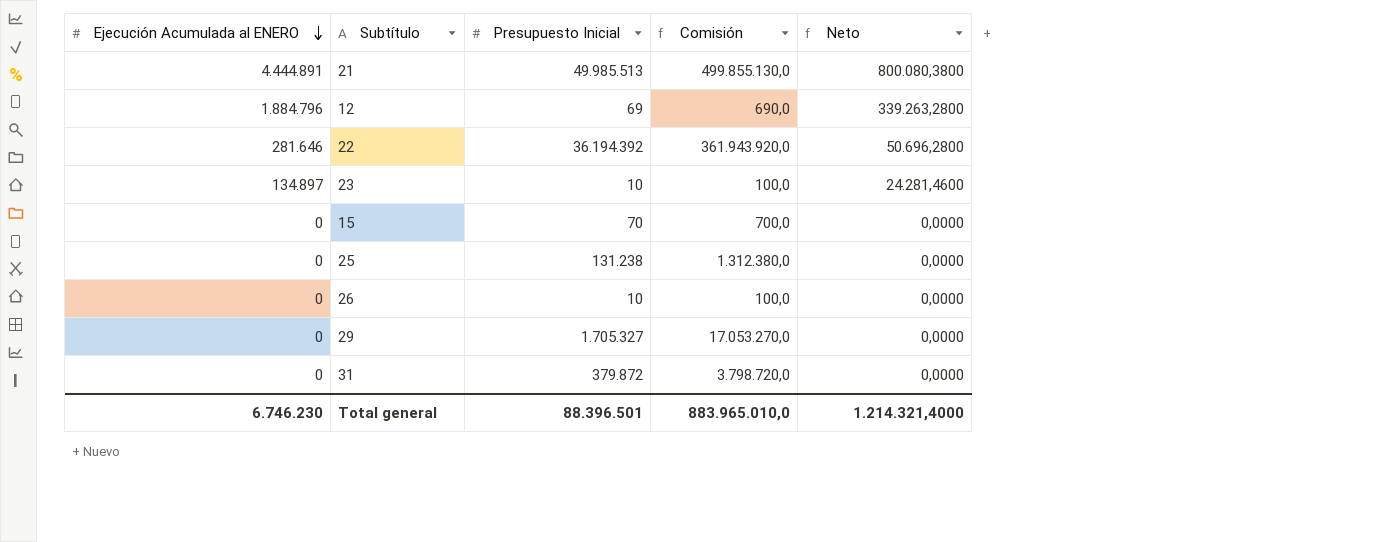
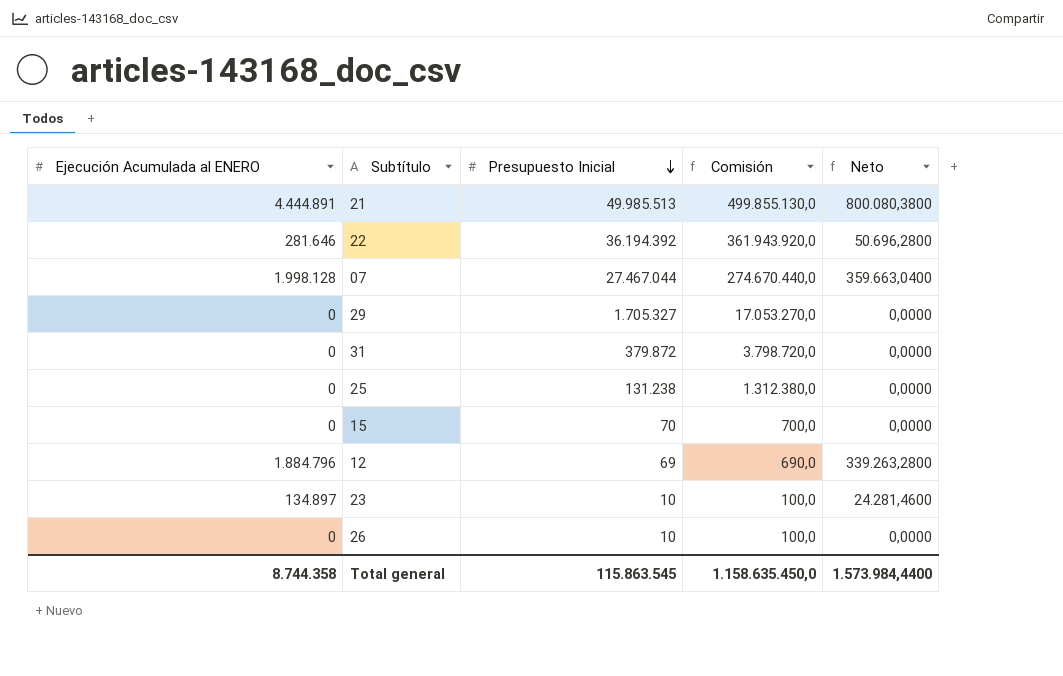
row order: Ejecución Acumulada al ENERO descending -> Presupuesto Inicial descending
row 07: none -> 1.998.128 | 27.467.044 | 274.670.440,0 | 359.663,0400
Total general | Ejecución Acumulada al ENERO: 6.746.230 -> 8.744.358
Total general | Presupuesto Inicial: 88.396.501 -> 115.863.545
Total general | Comisión: 883.965.010,0 -> 1.158.635.450,0
Total general | Neto: 1.214.321,4000 -> 1.573.984,4400

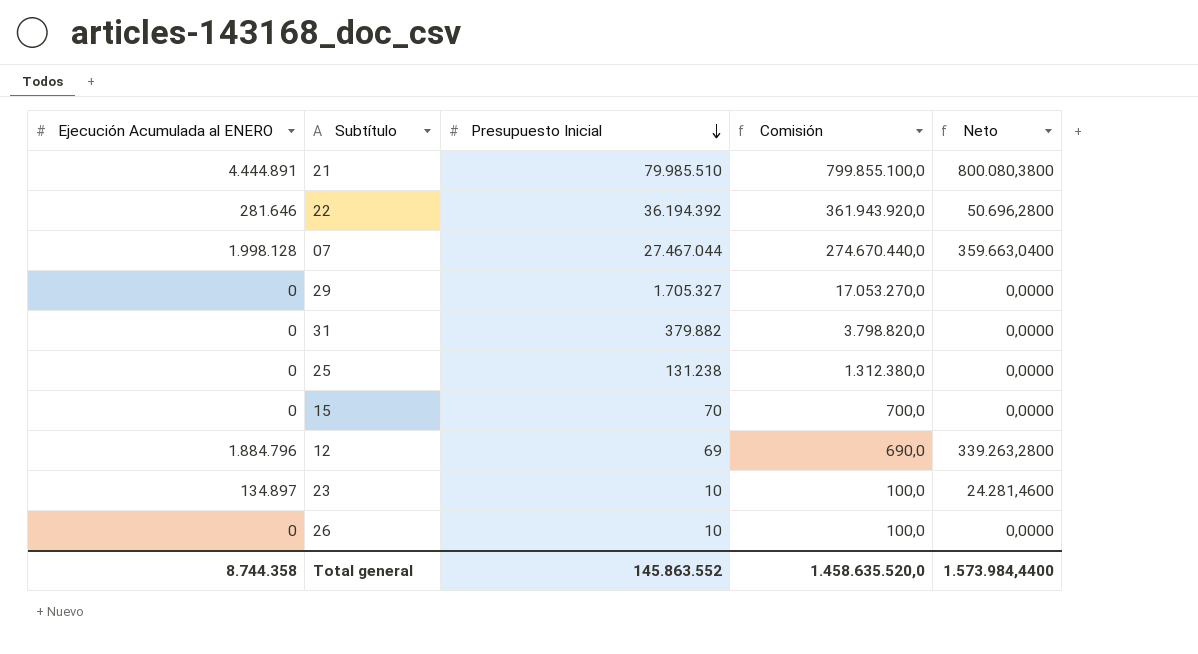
21 | Presupuesto Inicial: 49.985.513 -> 79.985.510
21 | Comisión: 499.855.130,0 -> 799.855.100,0
31 | Presupuesto Inicial: 379.872 -> 379.882
31 | Comisión: 3.798.720,0 -> 3.798.820,0
Total general | Presupuesto Inicial: 115.863.545 -> 145.863.552
Total general | Comisión: 1.158.635.450,0 -> 1.458.635.520,0

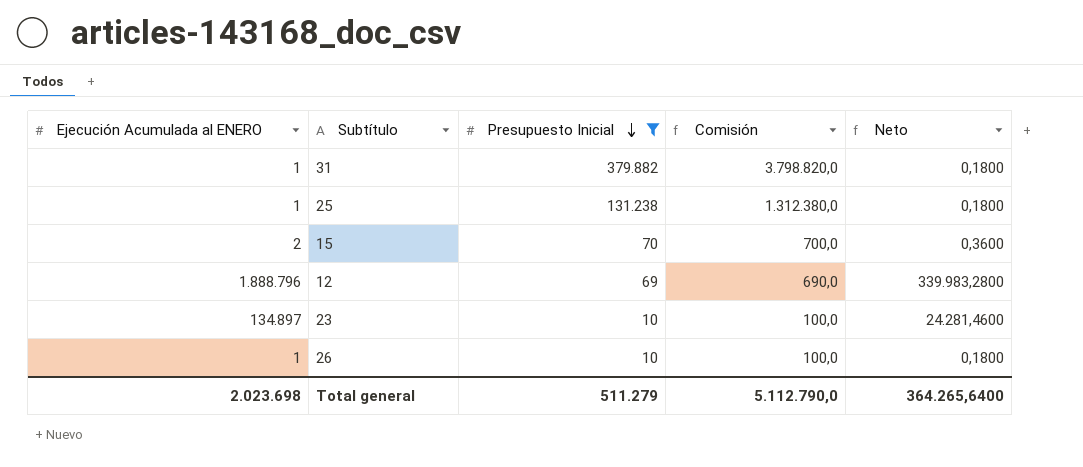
filter: none -> Presupuesto Inicial <= 379.882
31 | Ejecución Acumulada al ENERO: 0 -> 1
31 | Neto: 0,0000 -> 0,1800
25 | Ejecución Acumulada al ENERO: 0 -> 1
25 | Neto: 0,0000 -> 0,1800
15 | Ejecución Acumulada al ENERO: 0 -> 2
15 | Neto: 0,0000 -> 0,3600
12 | Ejecución Acumulada al ENERO: 1.884.796 -> 1.888.796
12 | Neto: 339.263,2800 -> 339.983,2800
26 | Ejecución Acumulada al ENERO: 0 -> 1
26 | Neto: 0,0000 -> 0,1800
Total general | Ejecución Acumulada al ENERO: 8.744.358 -> 2.023.698
Total general | Presupuesto Inicial: 145.863.552 -> 511.279
Total general | Comisión: 1.458.635.520,0 -> 5.112.790,0
Total general | Neto: 1.573.984,4400 -> 364.265,6400

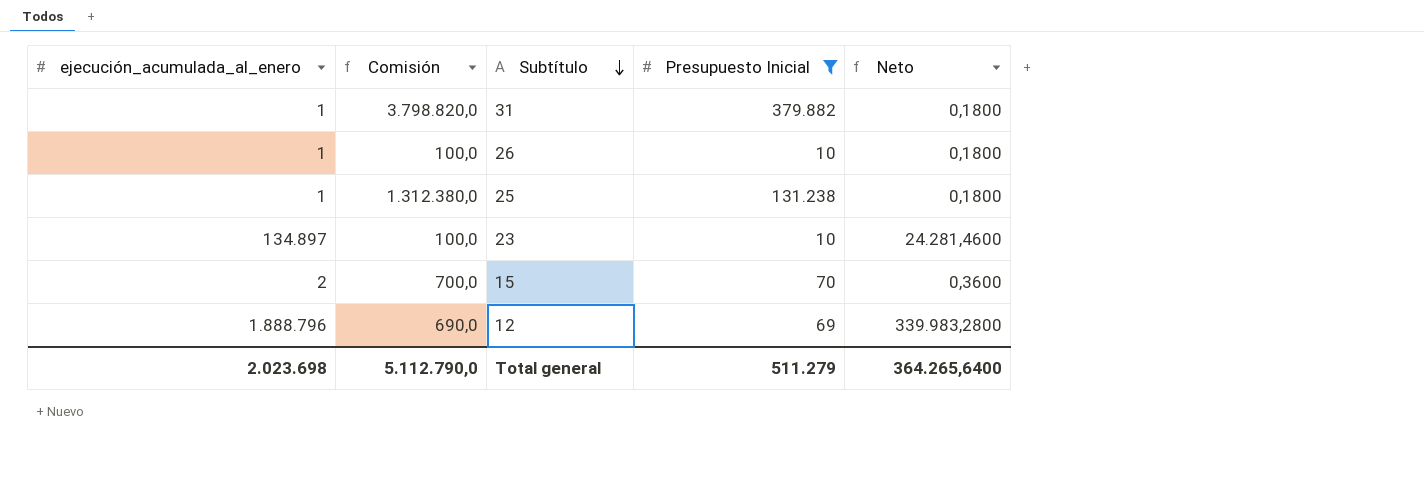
row order: Presupuesto Inicial descending -> Subtítulo descending
column name: Ejecución Acumulada al ENERO -> ejecución_acumulada_al_enero
column Comisión | position: 4 -> 2

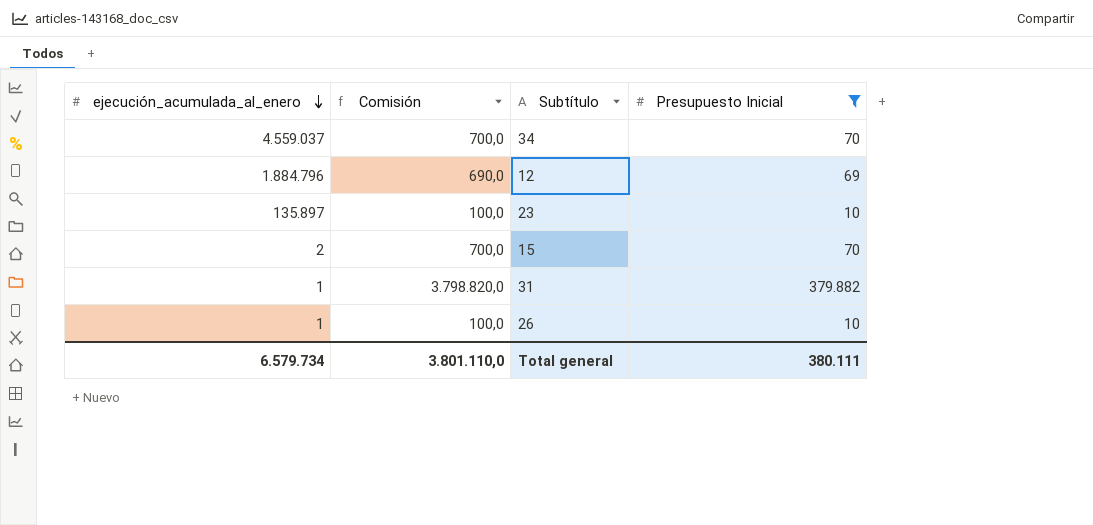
row order: Subtítulo descending -> ejecución_acumulada_al_enero descending
column Neto | formula: [ejecución_acumulada_al_enero] * 0,18 -> none
row 25: 1 | 1.312.380,0 | 131.238 | 0,1800 -> none
row 34: none -> 4.559.037 | 700,0 | 70
12 | ejecución_acumulada_al_enero: 1.888.796 -> 1.884.796
23 | ejecución_acumulada_al_enero: 134.897 -> 135.897
Total general | ejecución_acumulada_al_enero: 2.023.698 -> 6.579.734
Total general | Comisión: 5.112.790,0 -> 3.801.110,0
Total general | Presupuesto Inicial: 511.279 -> 380.111

